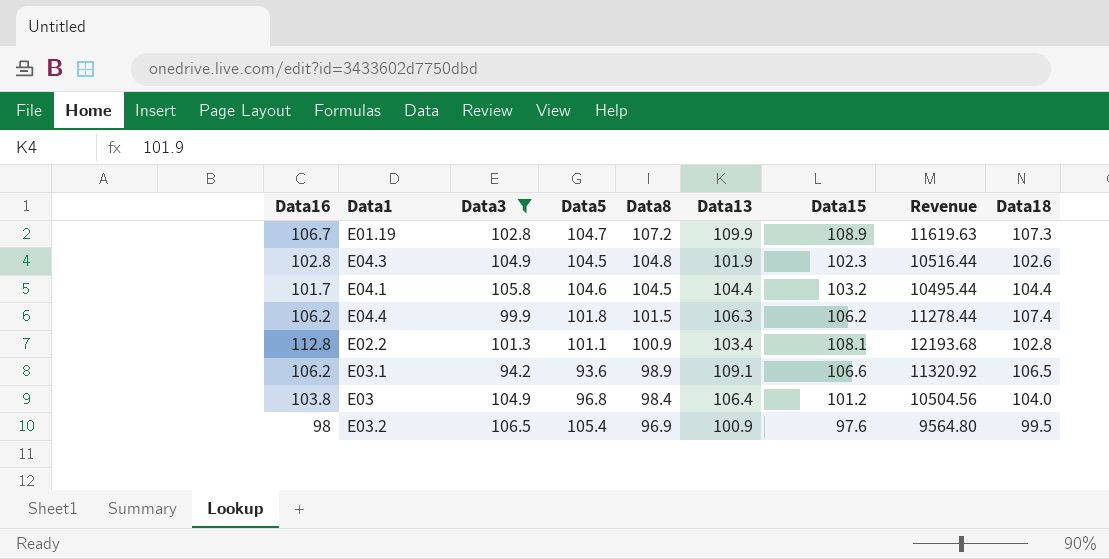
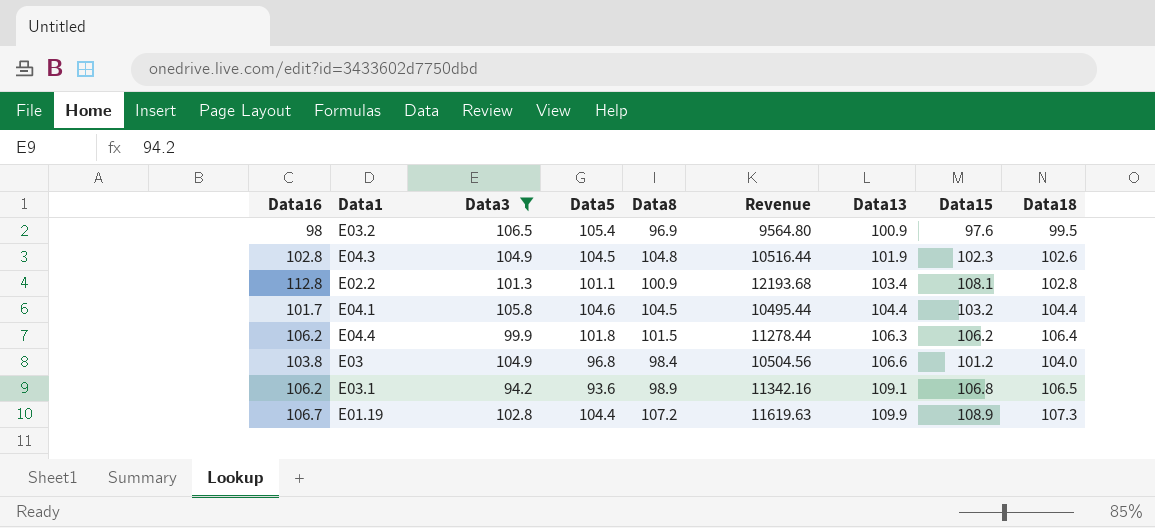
row order: Data8 descending -> Data13 ascending
column Revenue | position: 8 -> 6
E04.4 | Data18: 107.4 -> 106.4
E03 | Data13: 106.4 -> 106.6
E03.1 | Revenue: 11320.92 -> 11342.16
E03.1 | Data15: 106.6 -> 106.8
E01.19 | Data5: 104.7 -> 104.4

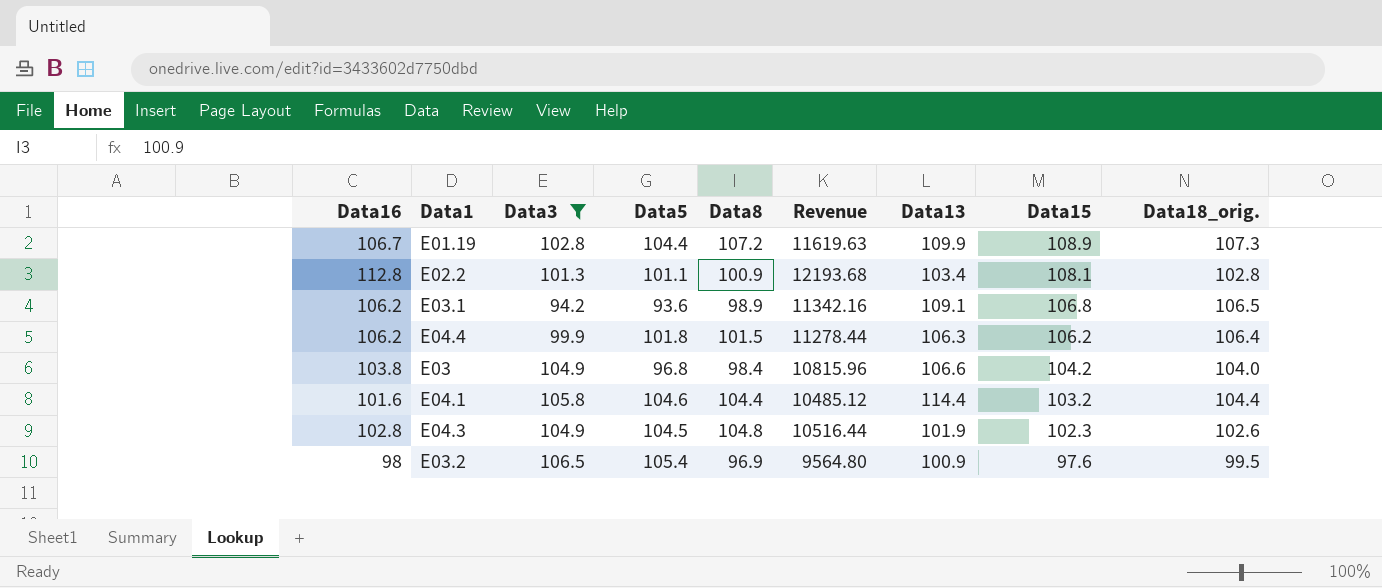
row order: Data13 ascending -> Data15 descending
column name: Data18 -> Data18_orig.
E03 | Revenue: 10504.56 -> 10815.96
E03 | Data15: 101.2 -> 104.2
E04.1 | Data16: 101.7 -> 101.6
E04.1 | Data8: 104.5 -> 104.4
E04.1 | Revenue: 10495.44 -> 10485.12
E04.1 | Data13: 104.4 -> 114.4

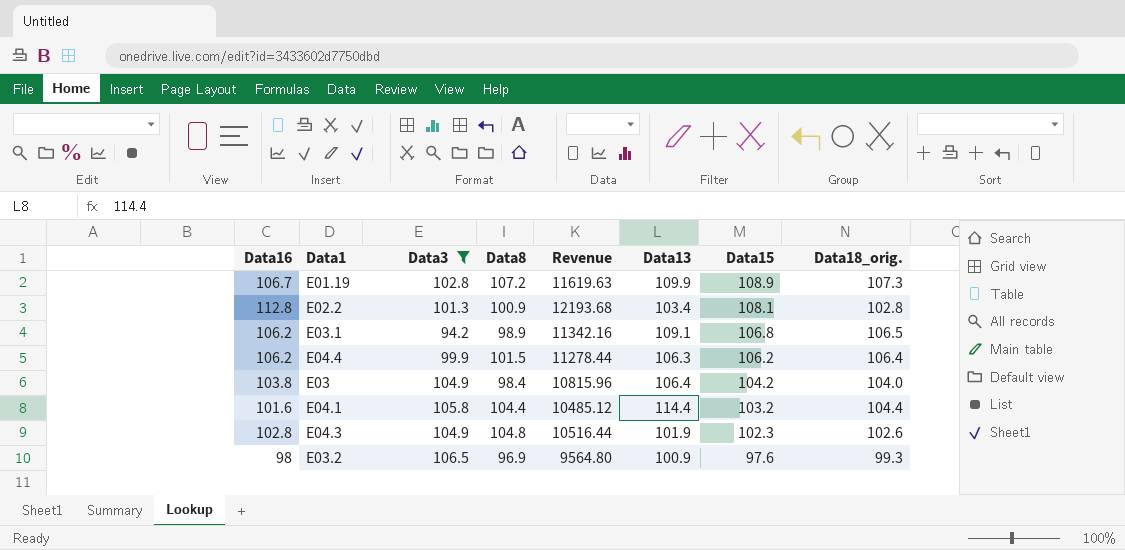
column Data5 | position: 4 -> none
E03 | Data13: 106.6 -> 106.4
E03.2 | Data18_orig.: 99.5 -> 99.3

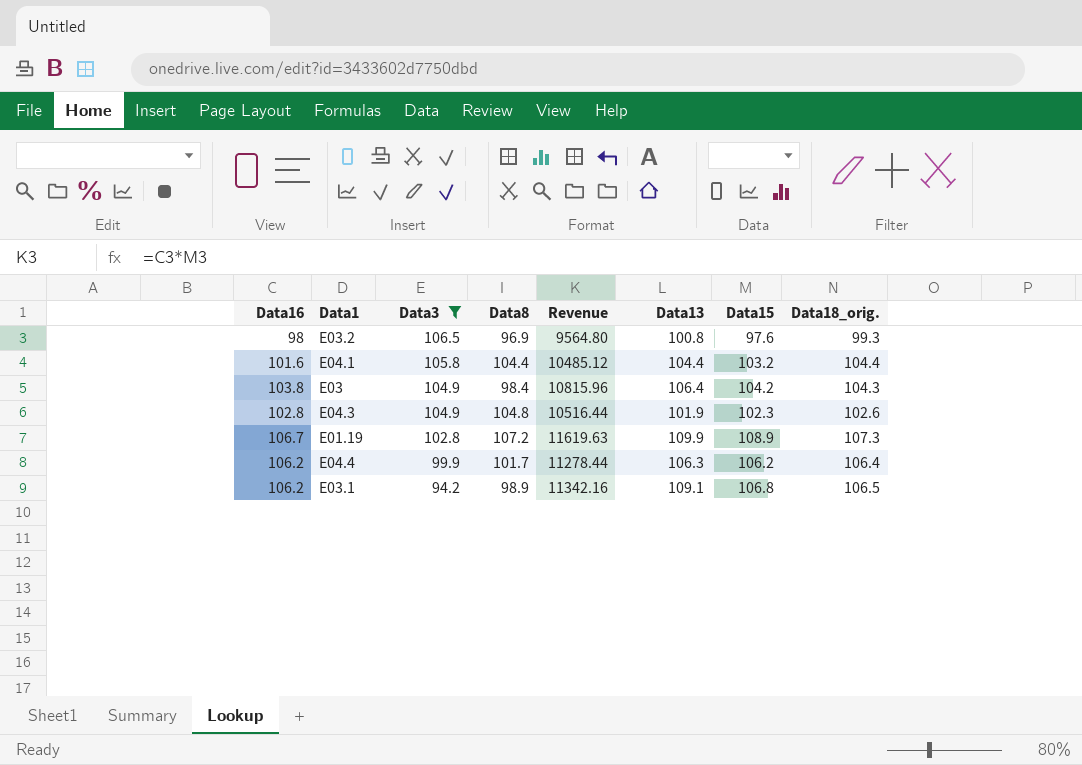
row order: Data15 descending -> Data3 descending
row E02.2: 112.8 | 101.3 | 100.9 | 12193.68 | 103.4 | 108.1 | 102.8 -> none
E03.2 | Data13: 100.9 -> 100.8
E04.1 | Data13: 114.4 -> 104.4
E03 | Data18_orig.: 104.0 -> 104.3
E04.4 | Data8: 101.5 -> 101.7

